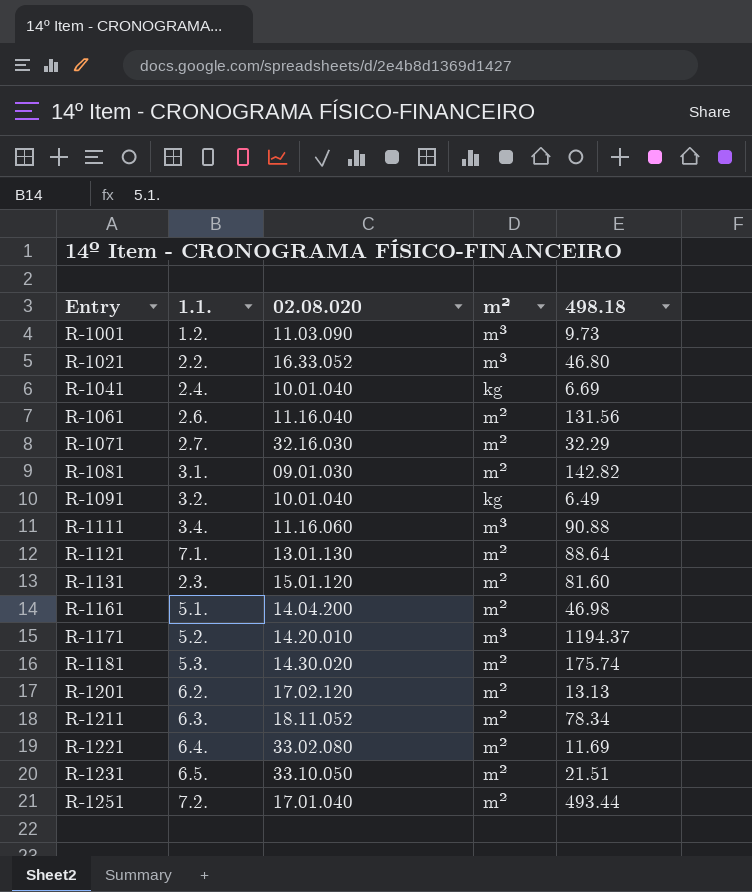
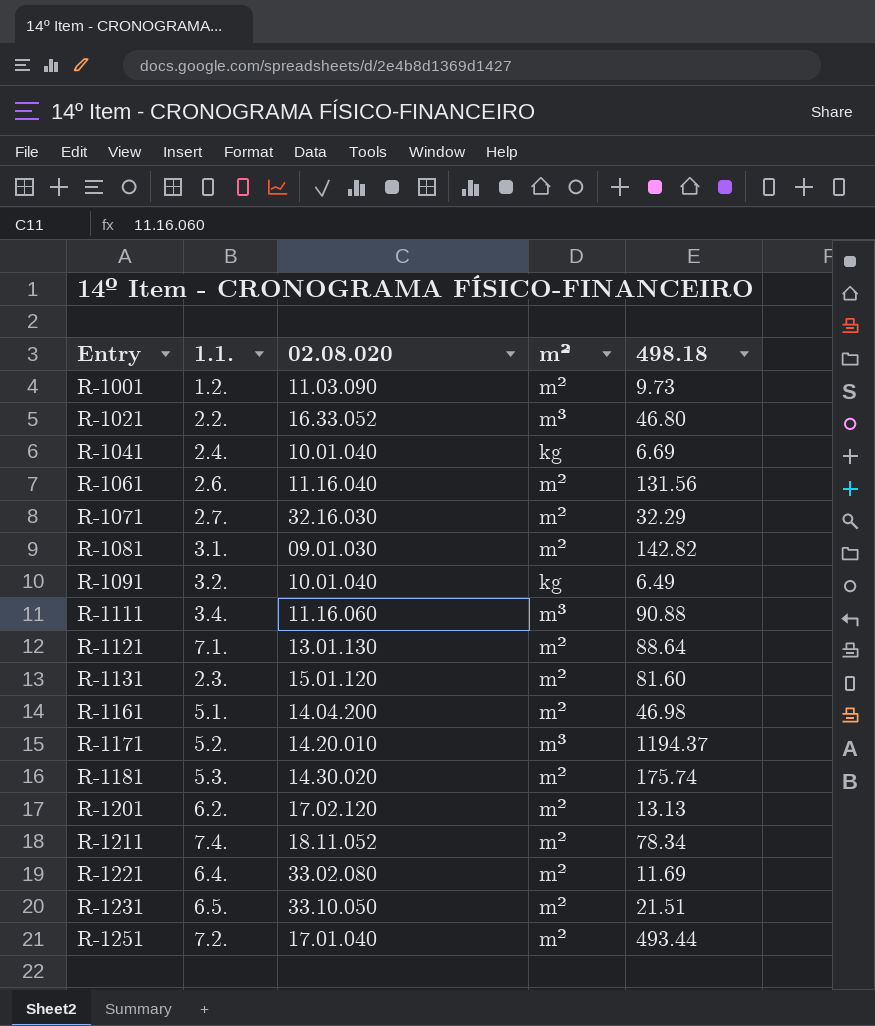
R-1001 | m²: m³ -> m²
R-1211 | 1.1.: 6.3. -> 7.4.

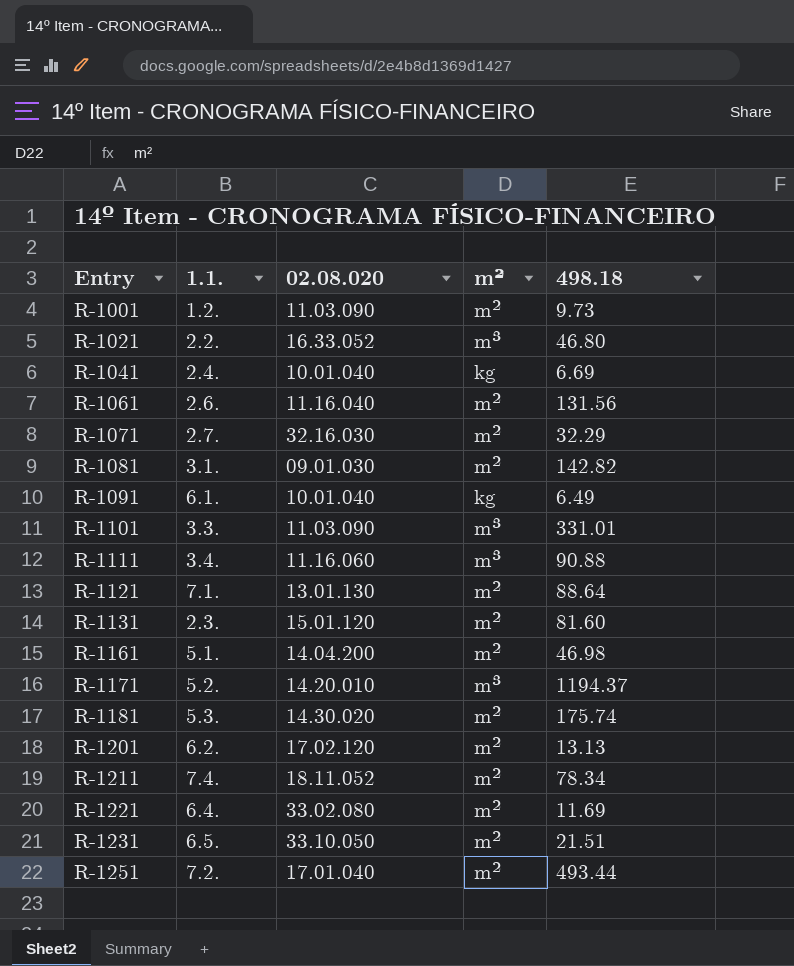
R-1091 | 1.1.: 3.2. -> 6.1.
row R-1101: none -> 3.3. | 11.03.090 | m³ | 331.01

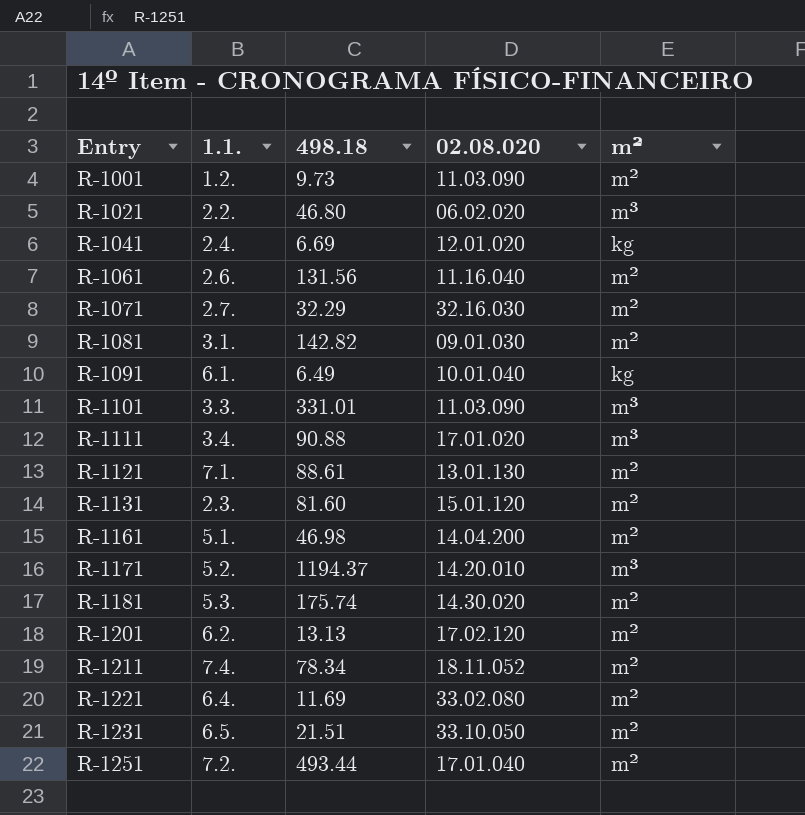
column 498.18 | position: 5 -> 3
R-1021 | 02.08.020: 16.33.052 -> 06.02.020
R-1041 | 02.08.020: 10.01.040 -> 12.01.020
R-1111 | 02.08.020: 11.16.060 -> 17.01.020
R-1121 | 498.18: 88.64 -> 88.61

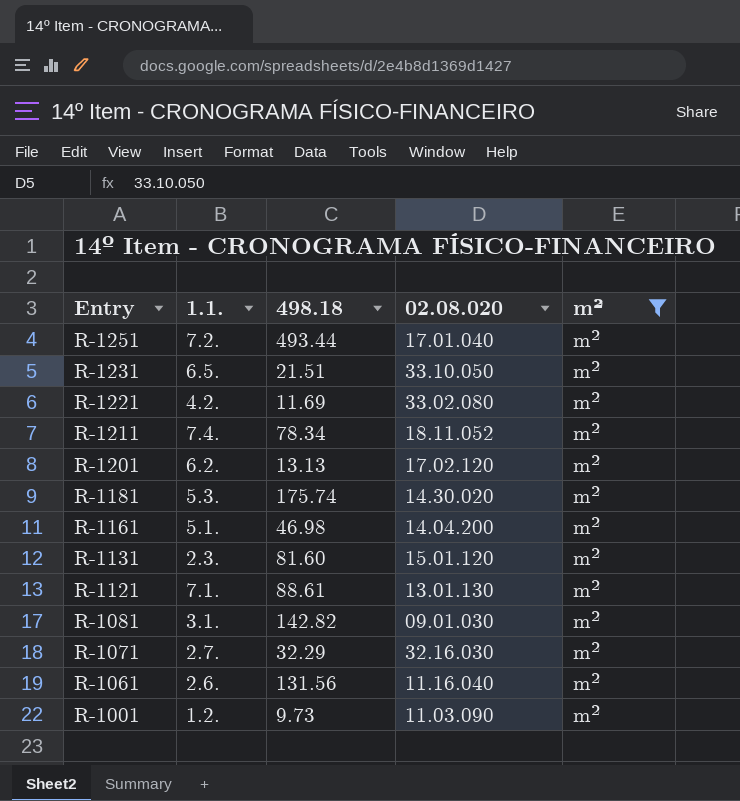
filter: none -> m² = m²
row order: Entry ascending -> Entry descending
R-1221 | 1.1.: 6.4. -> 4.2.

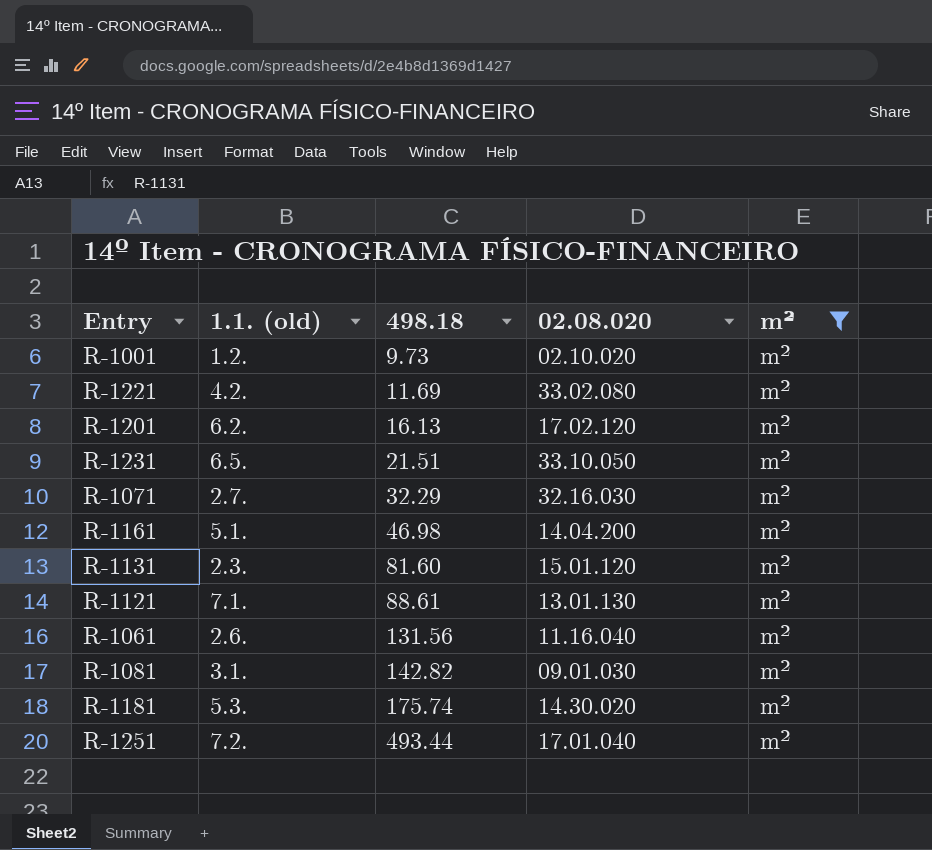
row order: Entry descending -> 498.18 ascending
column name: 1.1. -> 1.1. (old)
row R-1211: 7.4. | 78.34 | 18.11.052 | m² -> none
R-1001 | 02.08.020: 11.03.090 -> 02.10.020
R-1201 | 498.18: 13.13 -> 16.13

